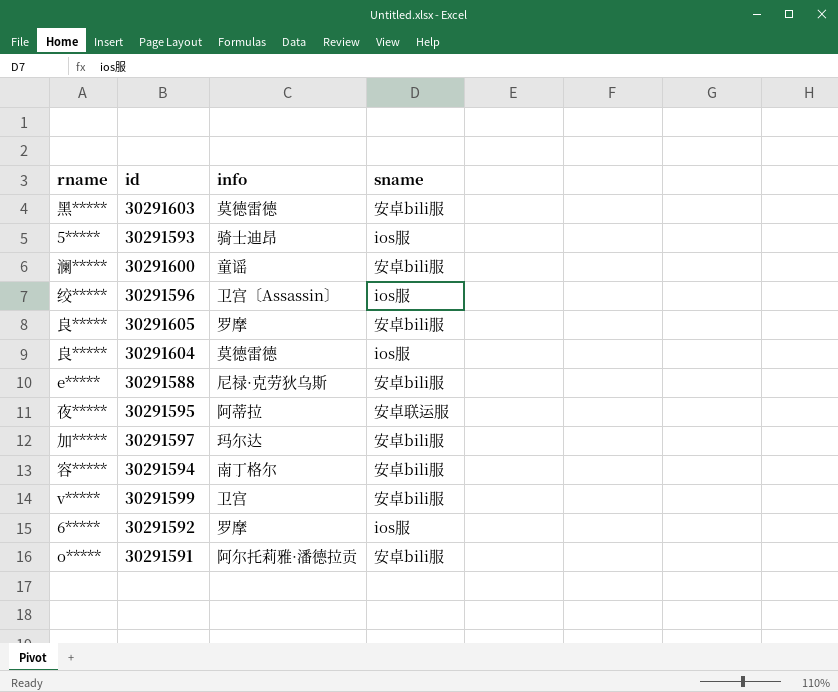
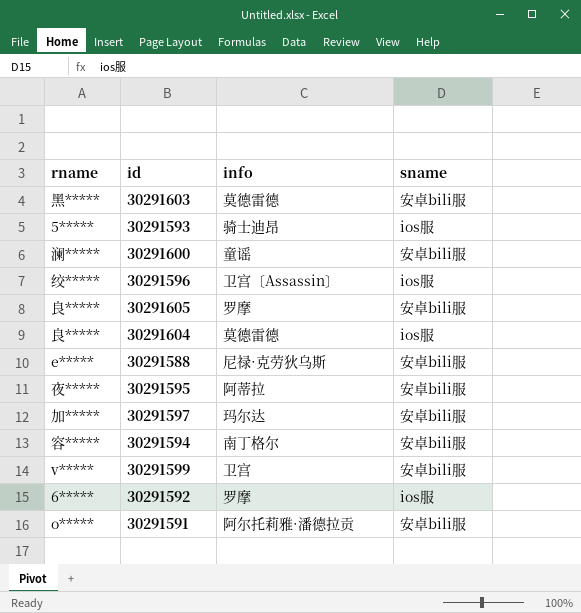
30291595 | sname: 安卓联运服 -> 安卓bili服

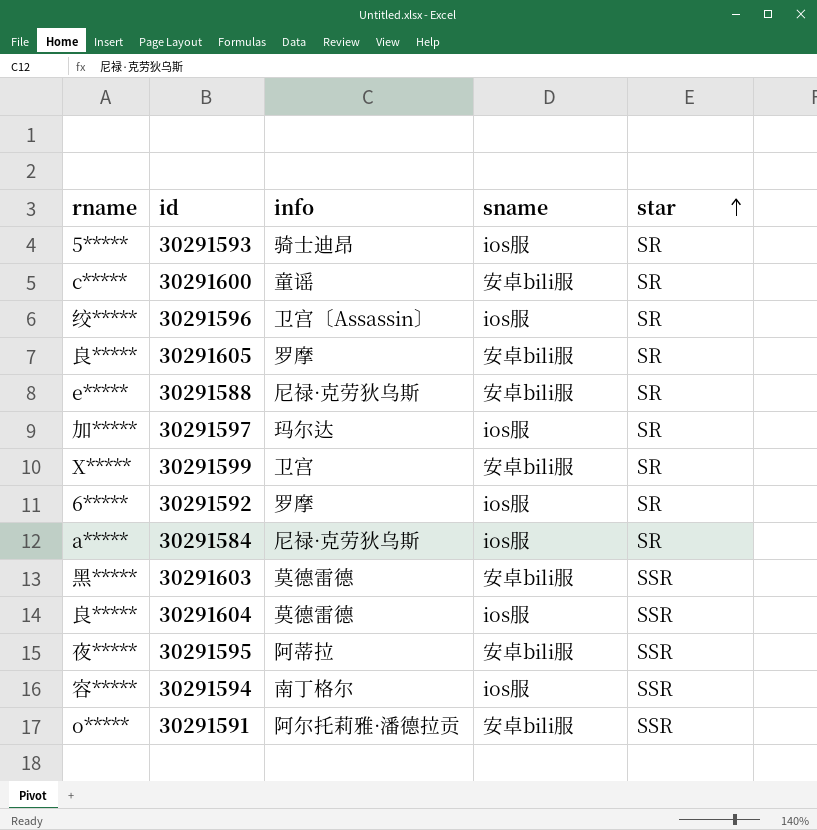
row order: none -> star ascending
column star | position: none -> 5
30291600 | rname: 澜***** -> c*****
30291597 | sname: 安卓bili服 -> ios服
30291599 | rname: v***** -> X*****
row 30291584: none -> a***** | 尼禄·克劳狄乌斯 | ios服 | SR
30291594 | sname: 安卓bili服 -> ios服

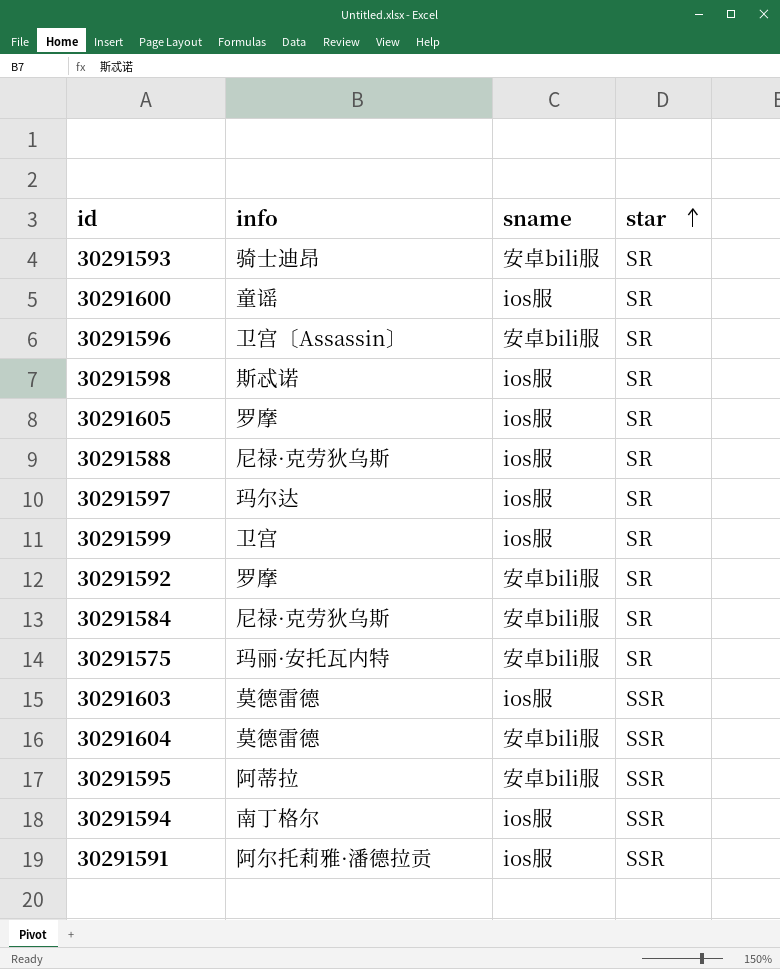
column rname | position: 1 -> none
30291593 | sname: ios服 -> 安卓bili服
30291600 | sname: 安卓bili服 -> ios服
30291596 | sname: ios服 -> 安卓bili服
row 30291598: none -> 斯忒诺 | ios服 | SR
30291605 | sname: 安卓bili服 -> ios服
30291588 | sname: 安卓bili服 -> ios服
30291599 | sname: 安卓bili服 -> ios服
30291592 | sname: ios服 -> 安卓bili服
30291584 | sname: ios服 -> 安卓bili服
row 30291575: none -> 玛丽·安托瓦内特 | 安卓bili服 | SR
30291603 | sname: 安卓bili服 -> ios服
30291604 | sname: ios服 -> 安卓bili服
30291591 | sname: 安卓bili服 -> ios服

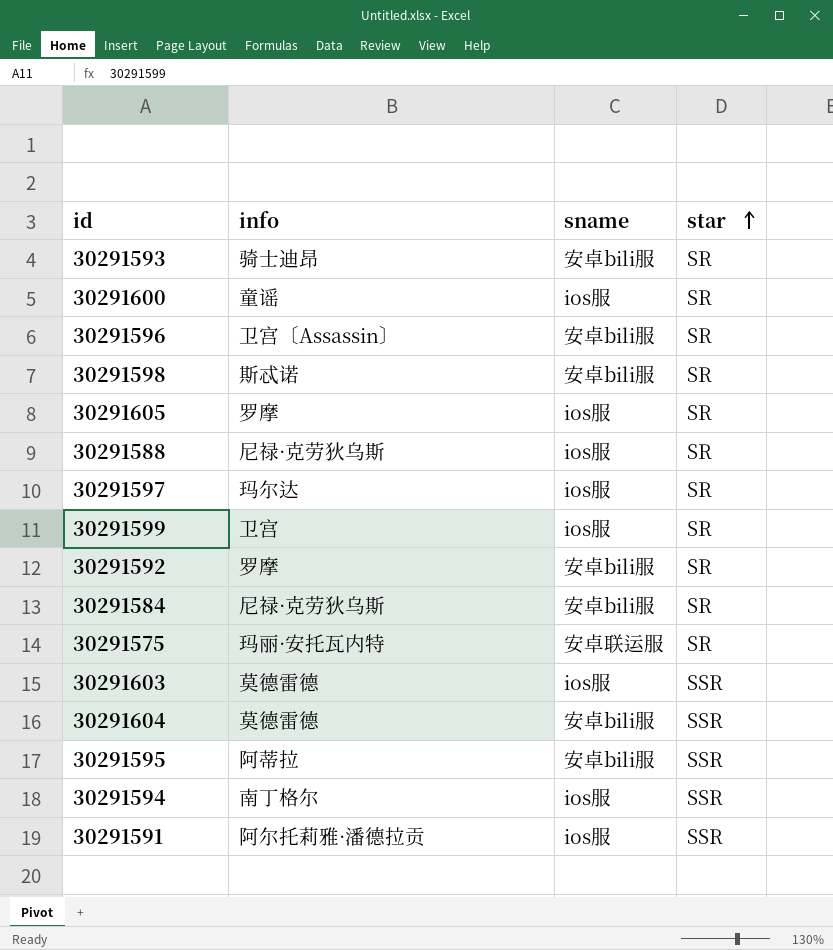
30291598 | sname: ios服 -> 安卓bili服
30291575 | sname: 安卓bili服 -> 安卓联运服

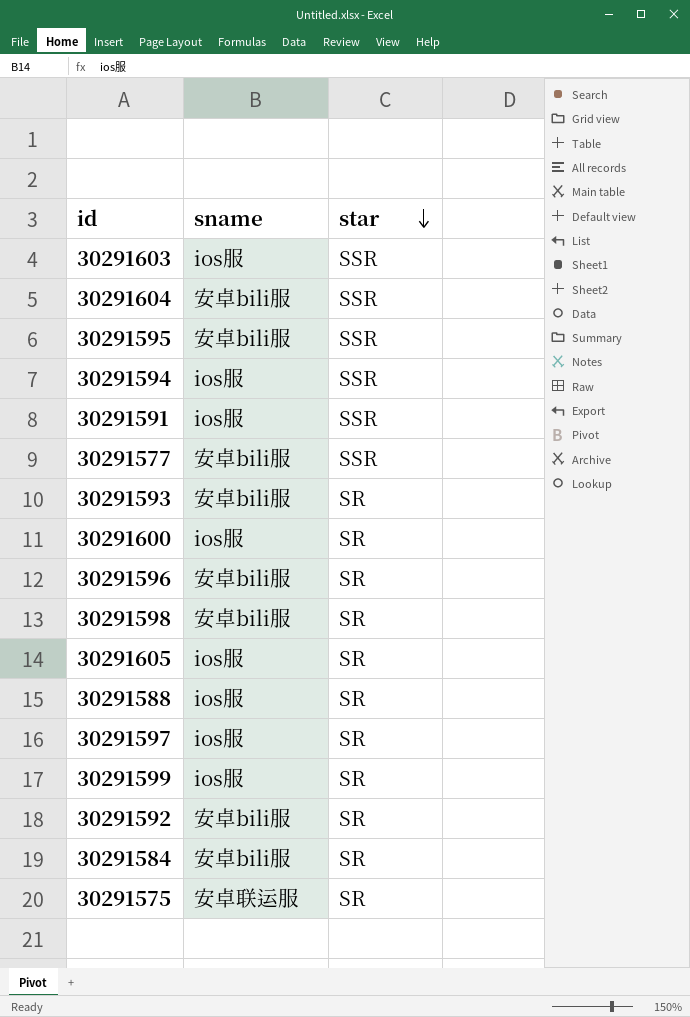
row order: star ascending -> star descending
column info | position: 2 -> none
row 30291577: none -> 安卓bili服 | SSR

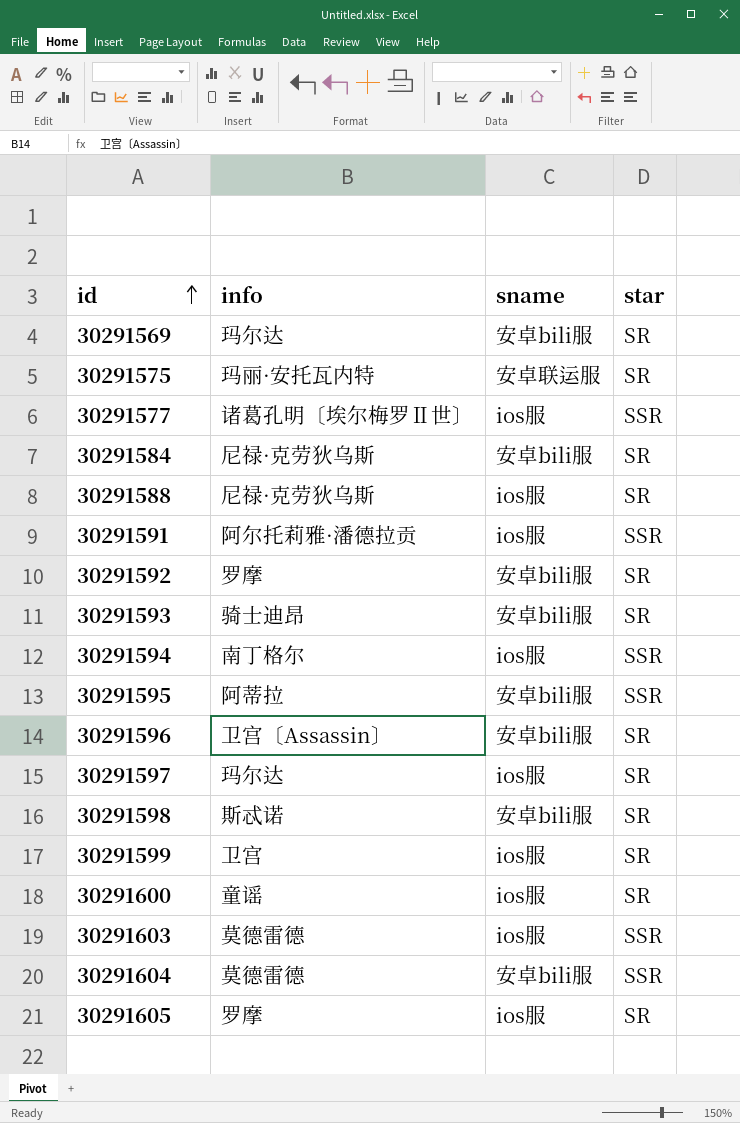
row order: star descending -> id ascending
column info | position: none -> 2
row 30291569: none -> 玛尔达 | 安卓bili服 | SR
30291577 | sname: 安卓bili服 -> ios服

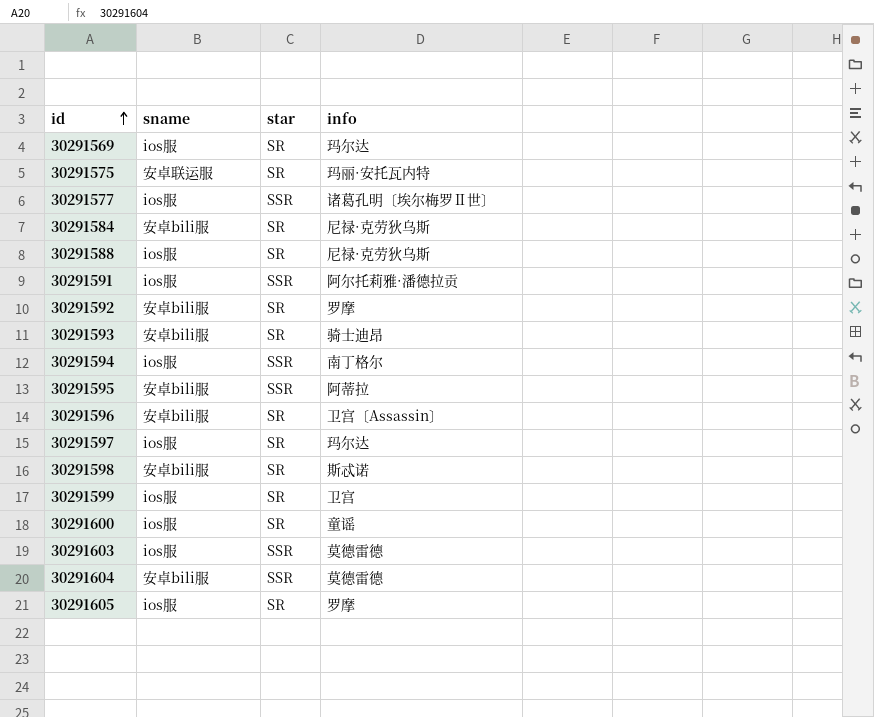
column info | position: 2 -> 4
30291569 | sname: 安卓bili服 -> ios服

